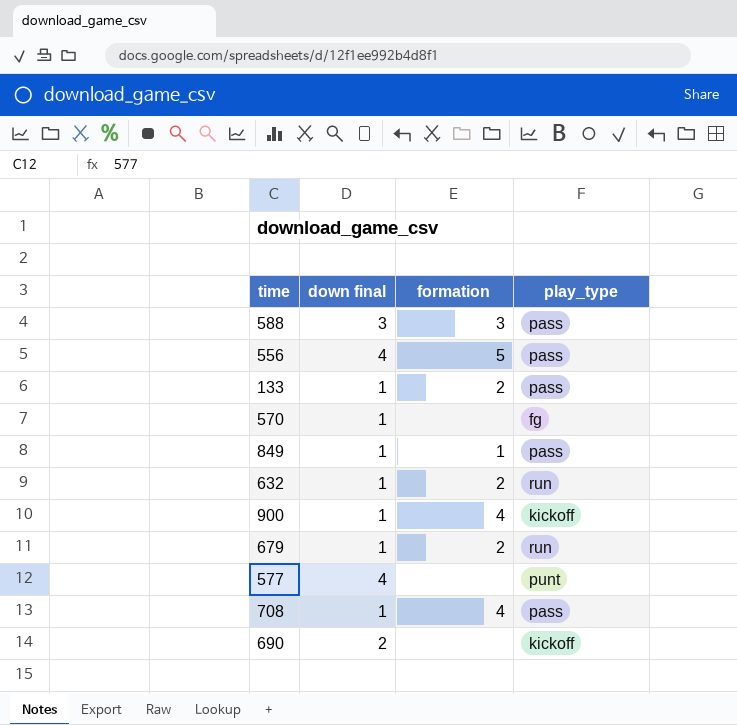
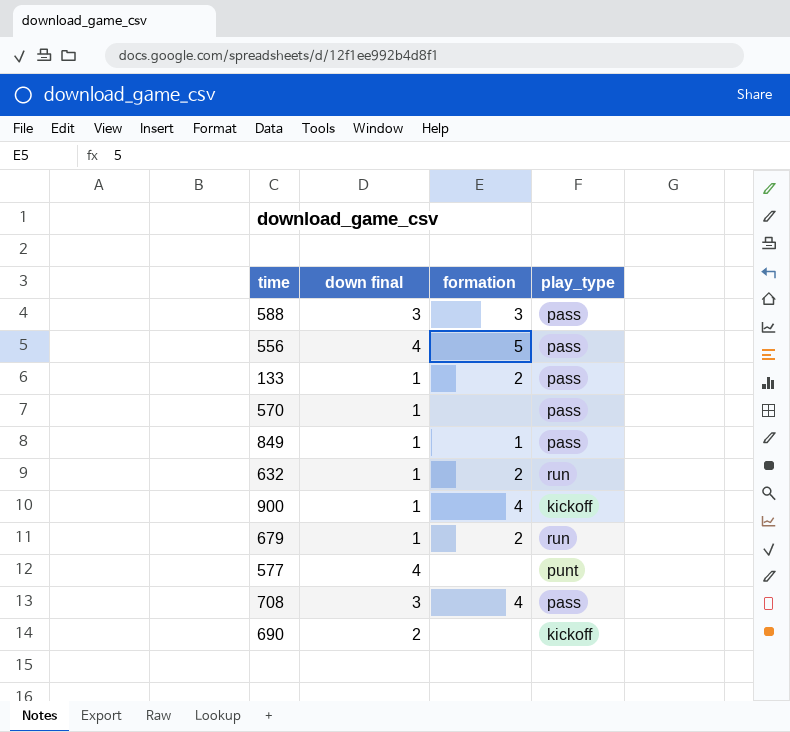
570 | play_type: fg -> pass
708 | down final: 1 -> 3

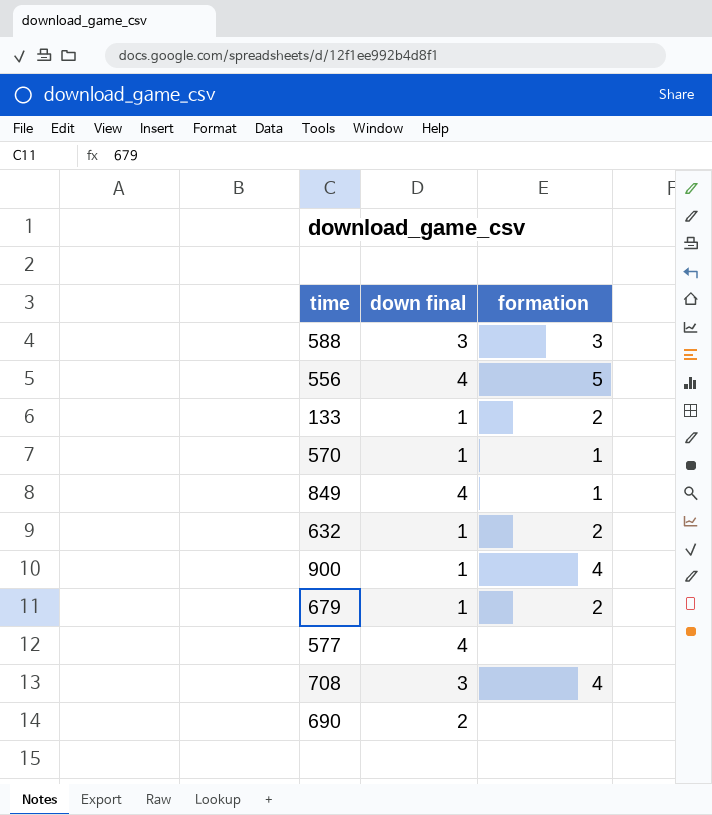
column play_type | position: 4 -> none
570 | formation: none -> 1
849 | down final: 1 -> 4

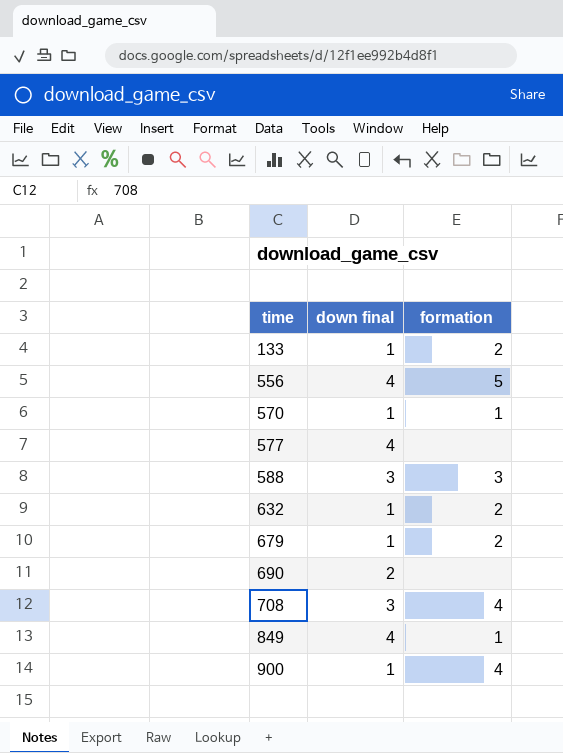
row order: none -> time ascending

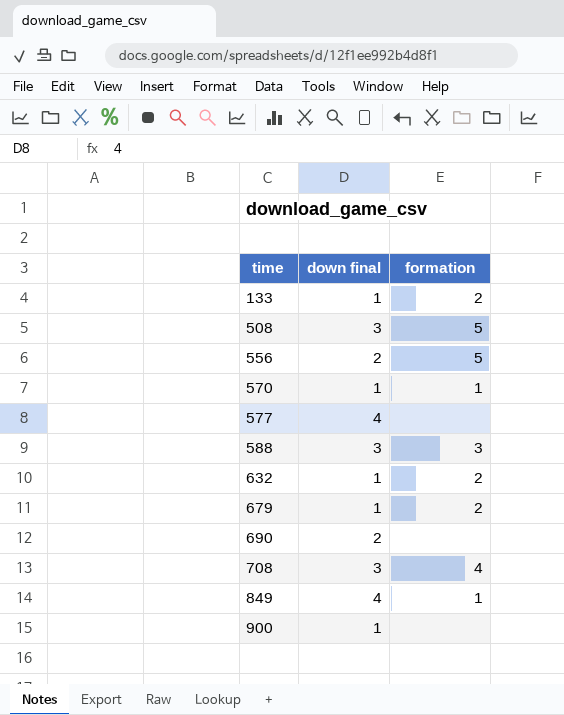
row 508: none -> 3 | 5
556 | down final: 4 -> 2
900 | formation: 4 -> none

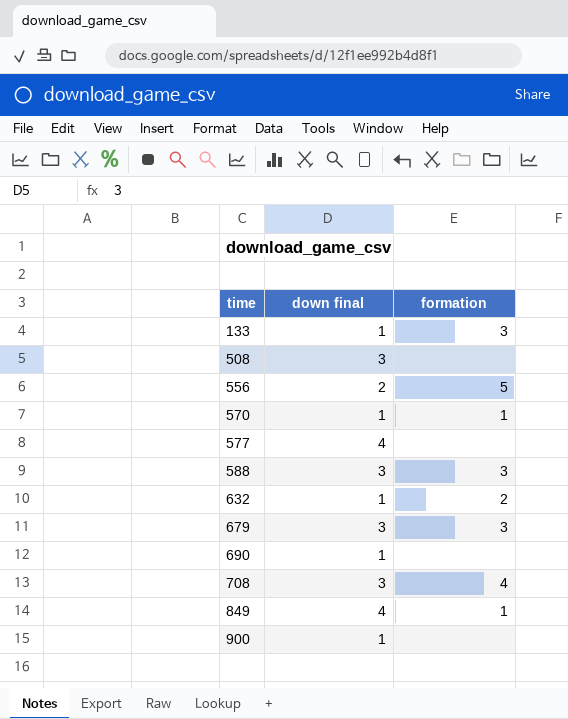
133 | formation: 2 -> 3
508 | formation: 5 -> none
679 | down final: 1 -> 3
679 | formation: 2 -> 3
690 | down final: 2 -> 1

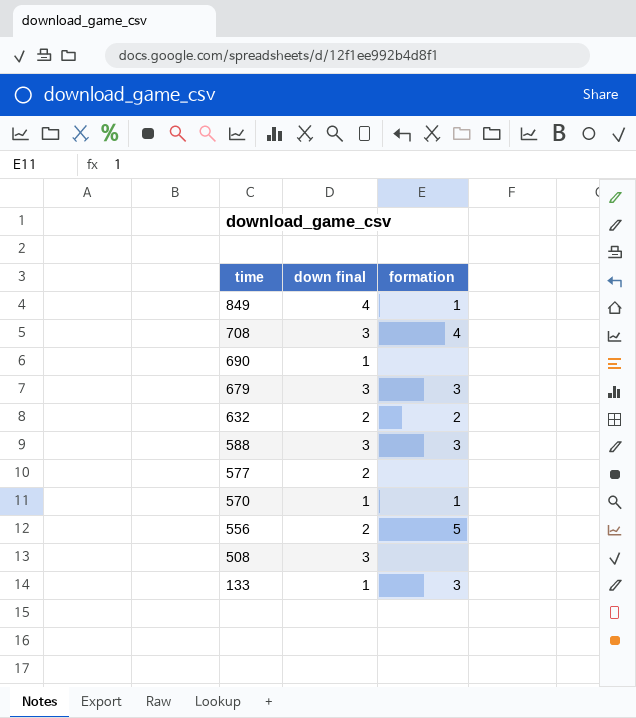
row order: time ascending -> time descending
row 900: 1 | none -> none
632 | down final: 1 -> 2
577 | down final: 4 -> 2

